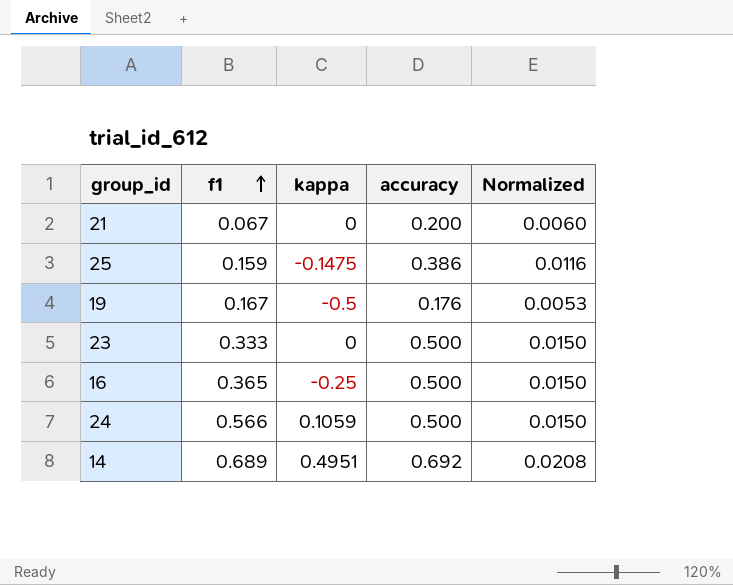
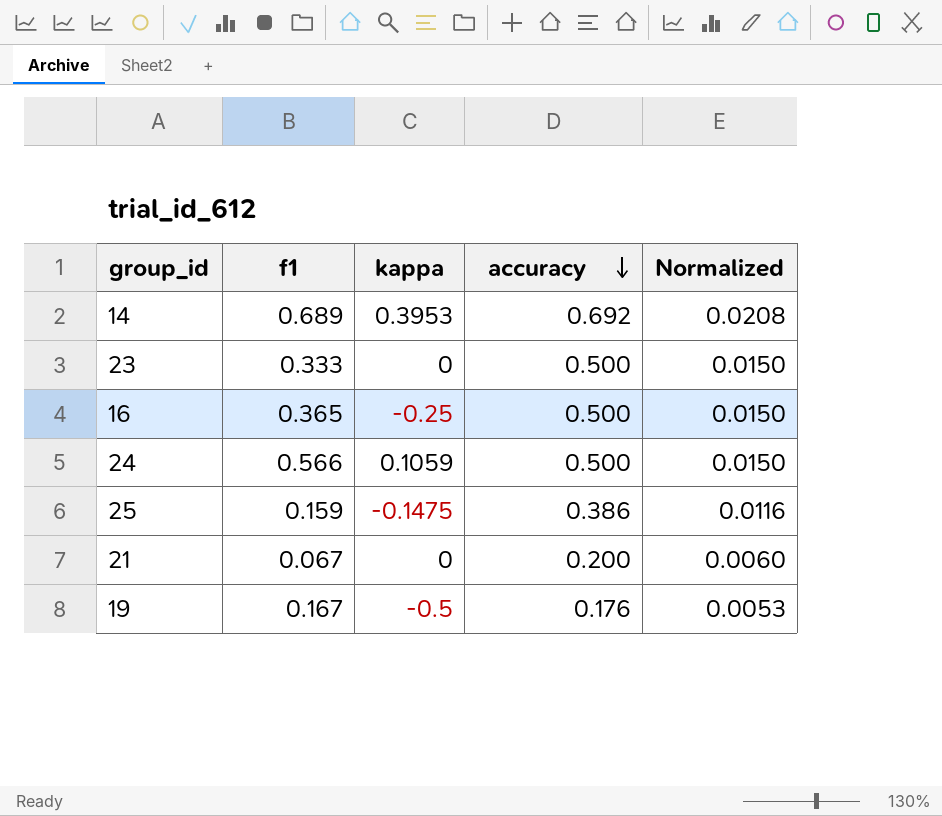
row order: f1 ascending -> accuracy descending
14 | kappa: 0.4951 -> 0.3953

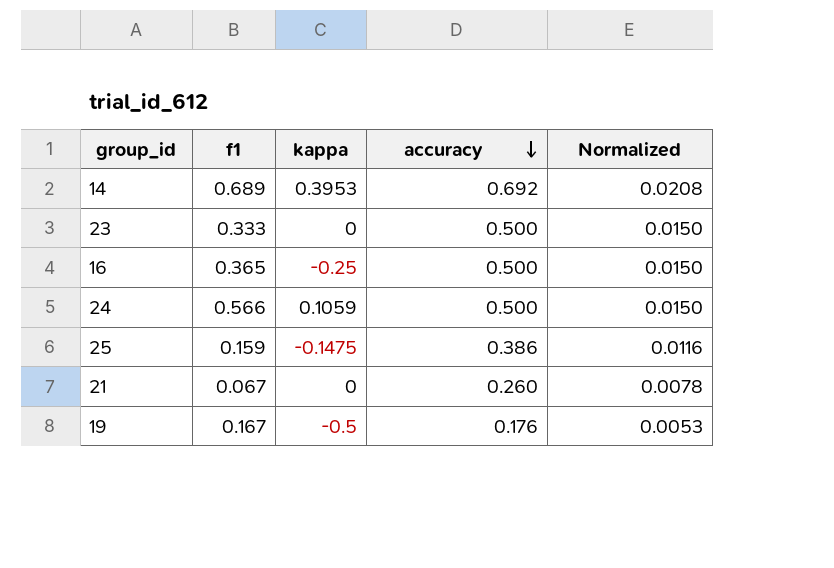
21 | accuracy: 0.200 -> 0.260
21 | Normalized: 0.0060 -> 0.0078

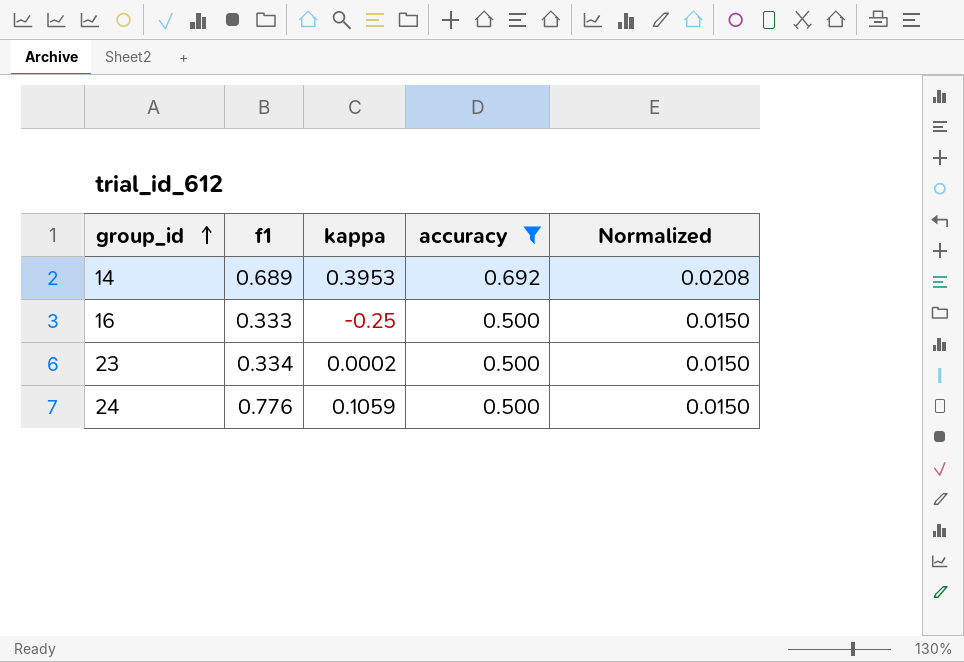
filter: none -> accuracy >= 0.500
row order: accuracy descending -> group_id ascending
16 | f1: 0.365 -> 0.333
23 | f1: 0.333 -> 0.334
23 | kappa: 0 -> 0.0002
24 | f1: 0.566 -> 0.776

